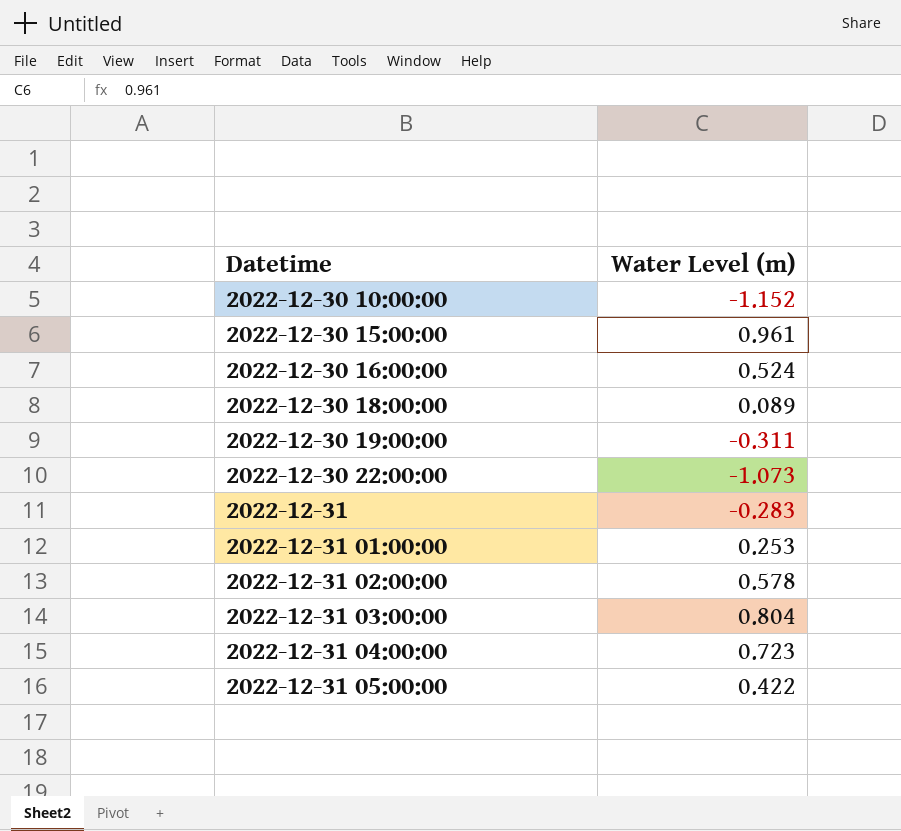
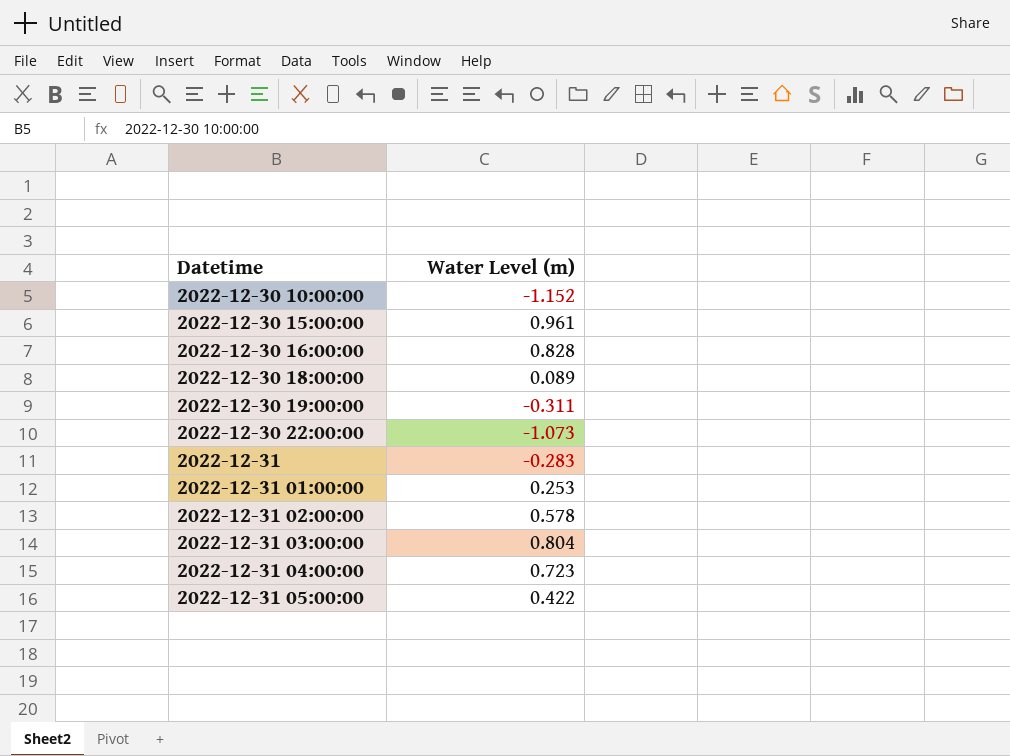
2022-12-30 16:00:00 | Water Level (m): 0.524 -> 0.828

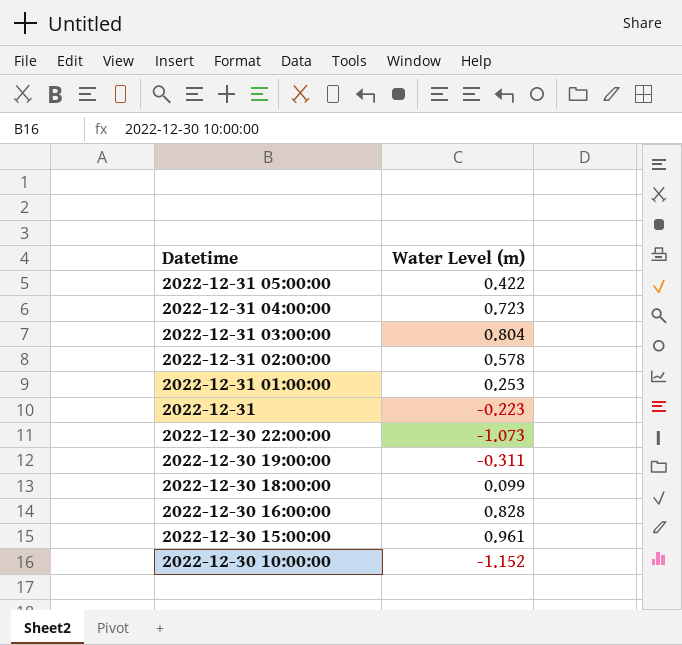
row order: Datetime ascending -> Datetime descending
2022-12-31 | Water Level (m): -0.283 -> -0.223
2022-12-30 18:00:00 | Water Level (m): 0.089 -> 0.099

